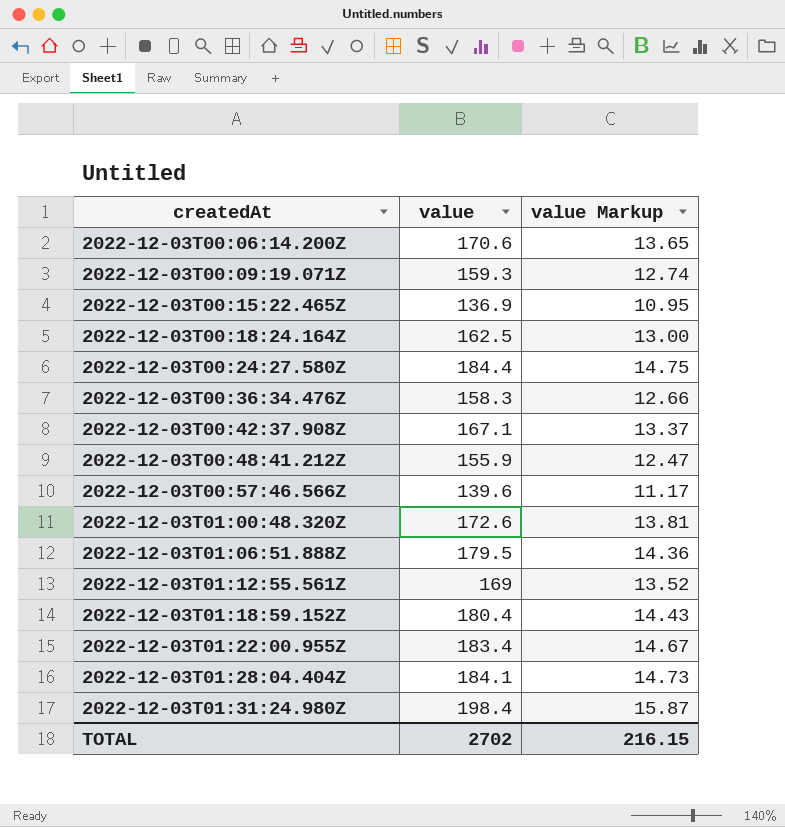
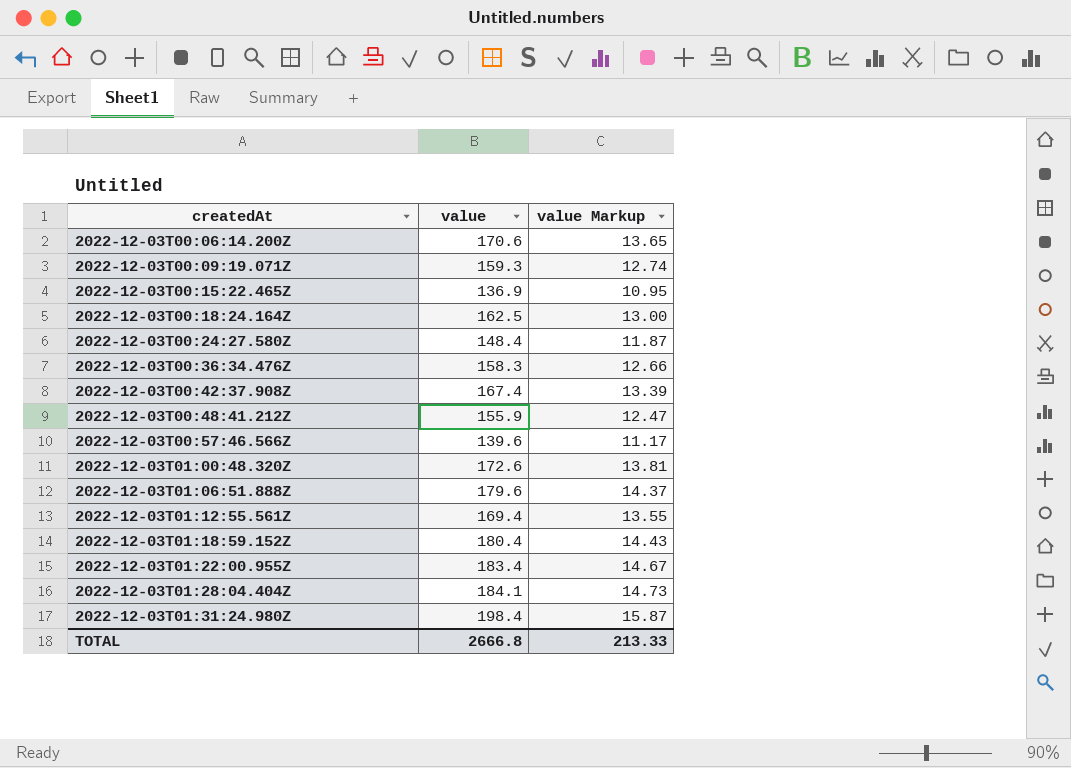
2022-12-03T00:24:27.580Z | value: 184.4 -> 148.4
2022-12-03T00:24:27.580Z | value Markup: 14.75 -> 11.87
2022-12-03T00:42:37.908Z | value: 167.1 -> 167.4
2022-12-03T00:42:37.908Z | value Markup: 13.37 -> 13.39
2022-12-03T01:06:51.888Z | value: 179.5 -> 179.6
2022-12-03T01:06:51.888Z | value Markup: 14.36 -> 14.37
2022-12-03T01:12:55.561Z | value: 169 -> 169.4
2022-12-03T01:12:55.561Z | value Markup: 13.52 -> 13.55
TOTAL | value: 2702 -> 2666.8
TOTAL | value Markup: 216.15 -> 213.33

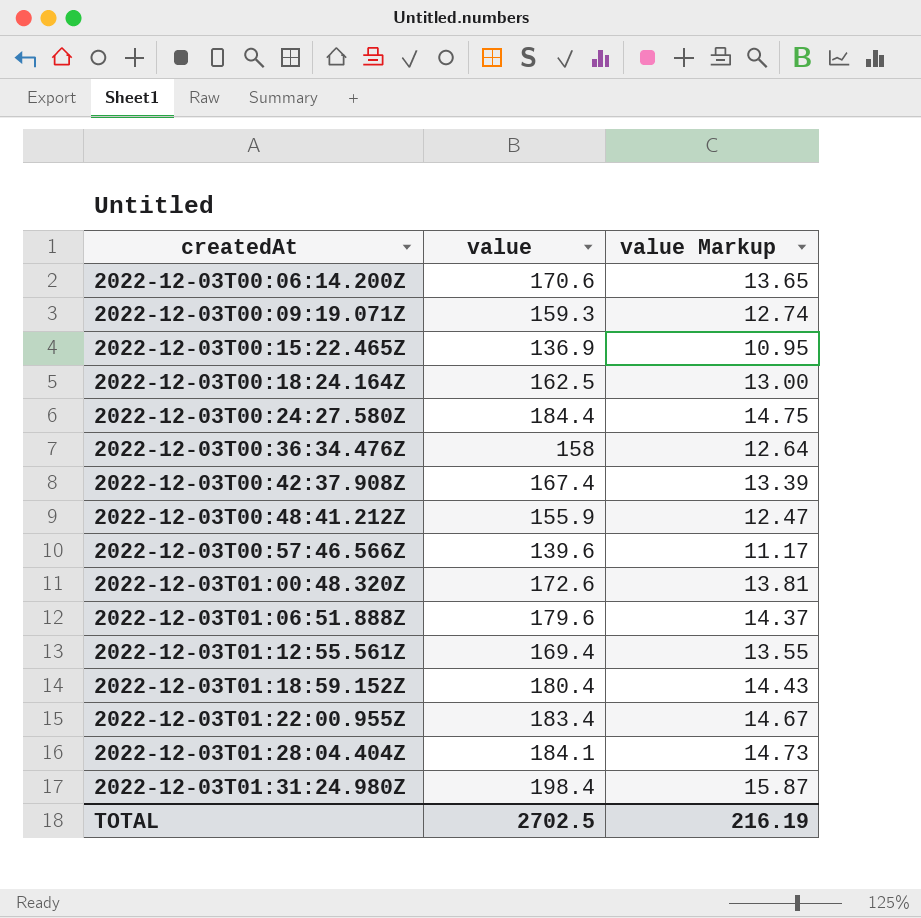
2022-12-03T00:24:27.580Z | value: 148.4 -> 184.4
2022-12-03T00:24:27.580Z | value Markup: 11.87 -> 14.75
2022-12-03T00:36:34.476Z | value: 158.3 -> 158
2022-12-03T00:36:34.476Z | value Markup: 12.66 -> 12.64
TOTAL | value: 2666.8 -> 2702.5
TOTAL | value Markup: 213.33 -> 216.19

